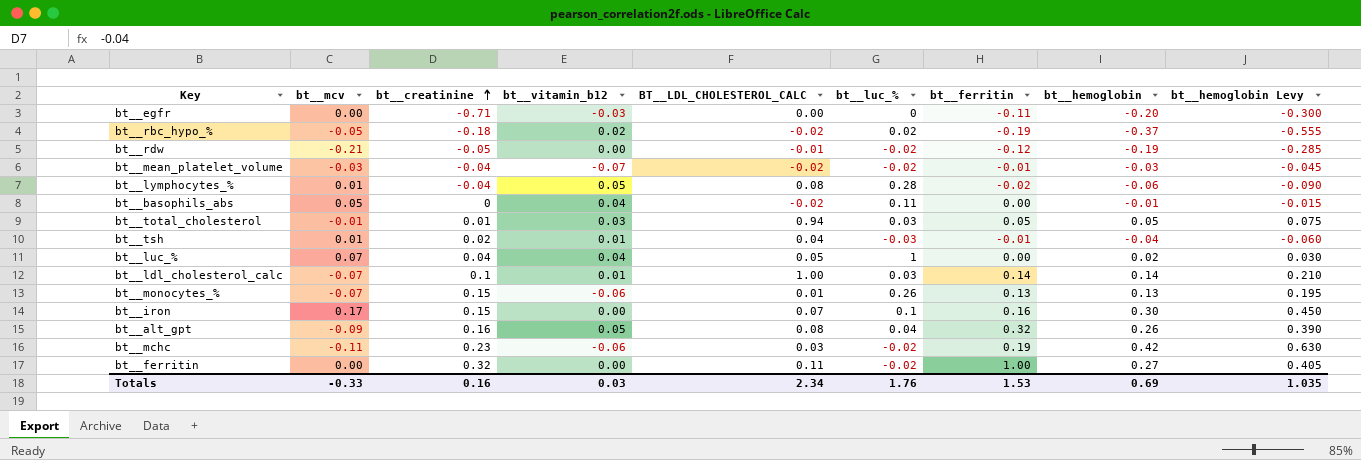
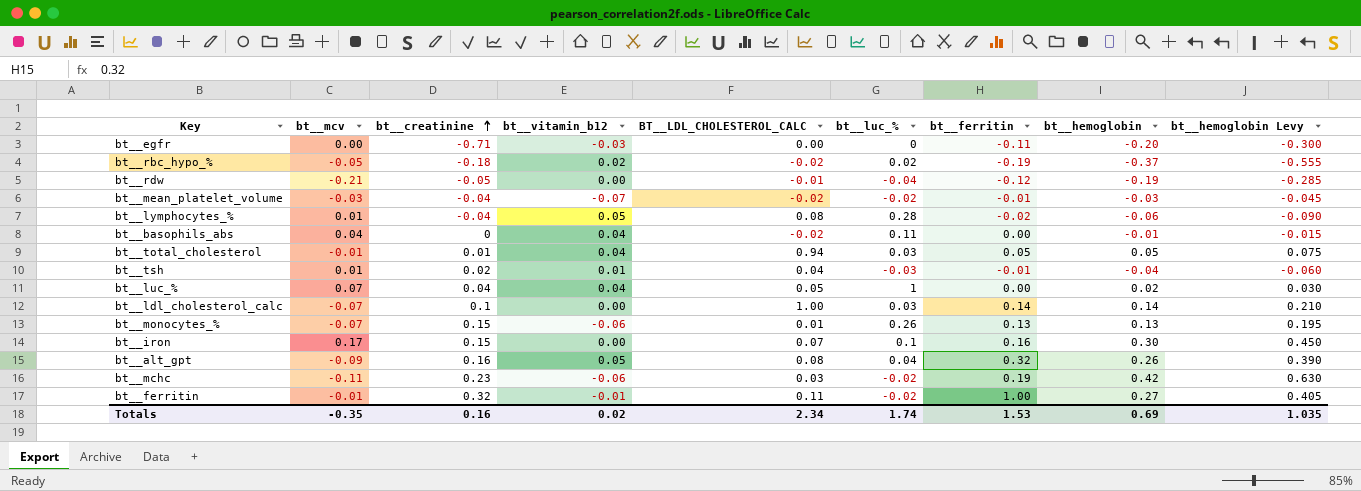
bt__rdw | bt__luc_%: -0.02 -> -0.04
bt__basophils_abs | bt__mcv: 0.05 -> 0.04
bt__total_cholesterol | bt__vitamin_b12: 0.03 -> 0.04
bt__ldl_cholesterol_calc | bt__vitamin_b12: 0.01 -> 0.00
bt__ferritin | bt__mcv: 0.00 -> -0.01
bt__ferritin | bt__vitamin_b12: 0.00 -> -0.01
Totals | bt__mcv: -0.33 -> -0.35
Totals | bt__vitamin_b12: 0.03 -> 0.02
Totals | bt__luc_%: 1.76 -> 1.74

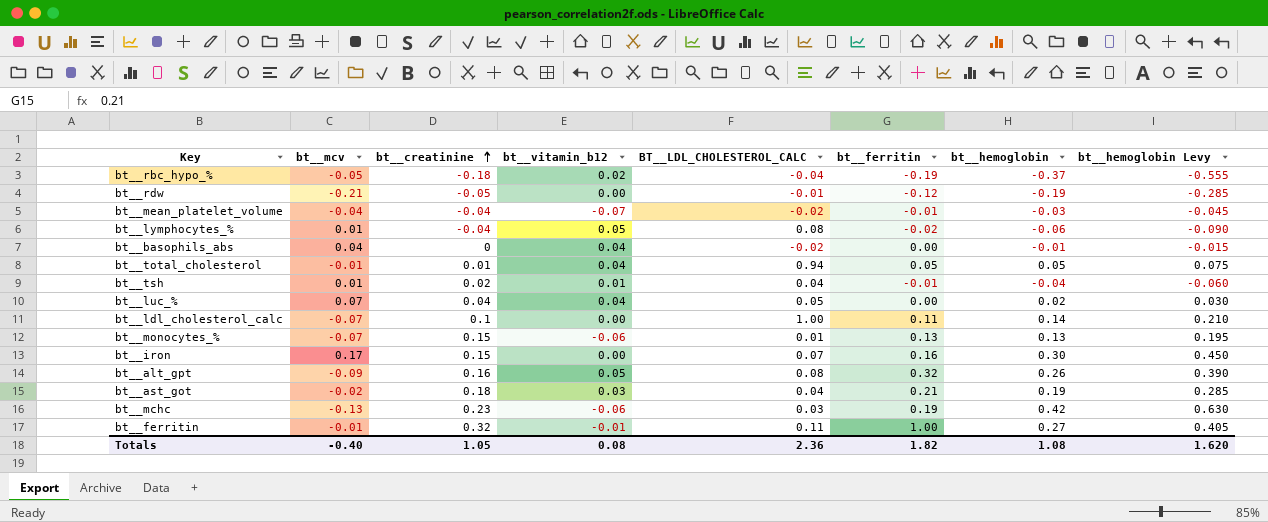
column bt__luc_% | position: 6 -> none
row bt__egfr: 0.00 | -0.71 | -0.03 | 0.00 | 0 | -0.11 | -0.20 | -0.300 -> none
bt__rbc_hypo_% | BT__LDL_CHOLESTEROL_CALC: -0.02 -> -0.04
bt__mean_platelet_volume | bt__mcv: -0.03 -> -0.04
bt__ldl_cholesterol_calc | bt__ferritin: 0.14 -> 0.11
row bt__ast_got: none -> -0.02 | 0.18 | 0.03 | 0.04 | 0.21 | 0.19 | 0.285
bt__mchc | bt__mcv: -0.11 -> -0.13
Totals | bt__mcv: -0.35 -> -0.40
Totals | bt__creatinine: 0.16 -> 1.05
Totals | bt__vitamin_b12: 0.02 -> 0.08
Totals | BT__LDL_CHOLESTEROL_CALC: 2.34 -> 2.36
Totals | bt__ferritin: 1.53 -> 1.82
Totals | bt__hemoglobin: 0.69 -> 1.08
Totals | bt__hemoglobin Levy: 1.035 -> 1.620

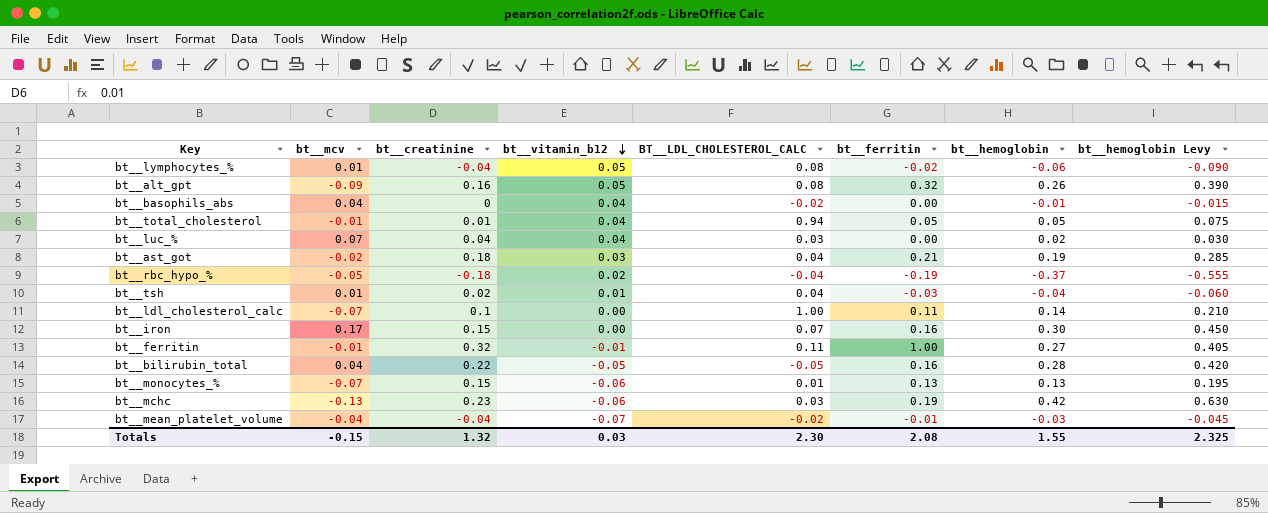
row order: bt__creatinine ascending -> bt__vitamin_b12 descending
row bt__rdw: -0.21 | -0.05 | 0.00 | -0.01 | -0.12 | -0.19 | -0.285 -> none
bt__luc_% | BT__LDL_CHOLESTEROL_CALC: 0.05 -> 0.03
bt__tsh | bt__ferritin: -0.01 -> -0.03
row bt__bilirubin_total: none -> 0.04 | 0.22 | -0.05 | -0.05 | 0.16 | 0.28 | 0.420
Totals | bt__mcv: -0.40 -> -0.15
Totals | bt__creatinine: 1.05 -> 1.32
Totals | bt__vitamin_b12: 0.08 -> 0.03
Totals | BT__LDL_CHOLESTEROL_CALC: 2.36 -> 2.30
Totals | bt__ferritin: 1.82 -> 2.08
Totals | bt__hemoglobin: 1.08 -> 1.55
Totals | bt__hemoglobin Levy: 1.620 -> 2.325

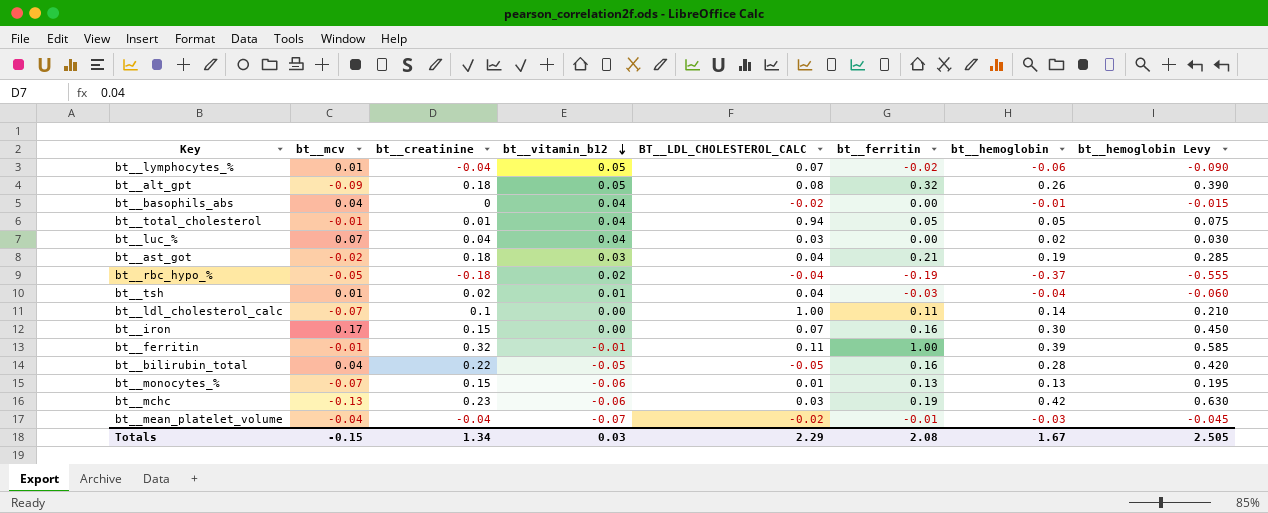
bt__lymphocytes_% | BT__LDL_CHOLESTEROL_CALC: 0.08 -> 0.07
bt__alt_gpt | bt__creatinine: 0.16 -> 0.18
bt__ferritin | bt__hemoglobin: 0.27 -> 0.39
bt__ferritin | bt__hemoglobin Levy: 0.405 -> 0.585
Totals | bt__creatinine: 1.32 -> 1.34
Totals | BT__LDL_CHOLESTEROL_CALC: 2.30 -> 2.29
Totals | bt__hemoglobin: 1.55 -> 1.67
Totals | bt__hemoglobin Levy: 2.325 -> 2.505

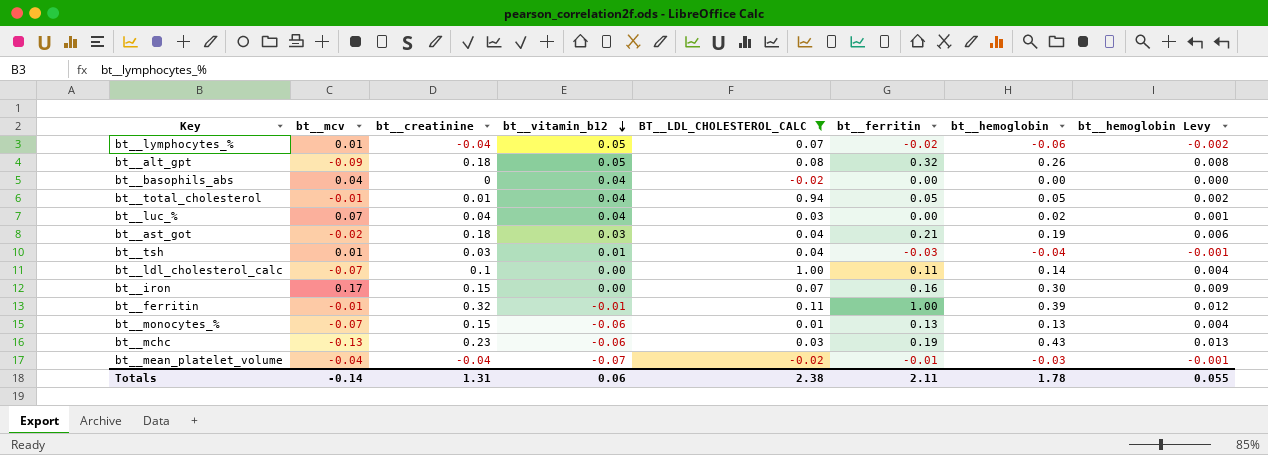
filter: none -> BT__LDL_CHOLESTEROL_CALC >= -0.02
column bt__hemoglobin Levy | formula: [bt__hemoglobin] * 1.5 -> [bt__hemoglobin] * 0.03
bt__basophils_abs | bt__hemoglobin: -0.01 -> 0.00
bt__tsh | bt__creatinine: 0.02 -> 0.03
bt__mchc | bt__hemoglobin: 0.42 -> 0.43
Totals | bt__mcv: -0.15 -> -0.14
Totals | bt__creatinine: 1.34 -> 1.31
Totals | bt__vitamin_b12: 0.03 -> 0.06
Totals | BT__LDL_CHOLESTEROL_CALC: 2.29 -> 2.38
Totals | bt__ferritin: 2.08 -> 2.11
Totals | bt__hemoglobin: 1.67 -> 1.78
Totals | bt__hemoglobin Levy: 2.505 -> 0.055

